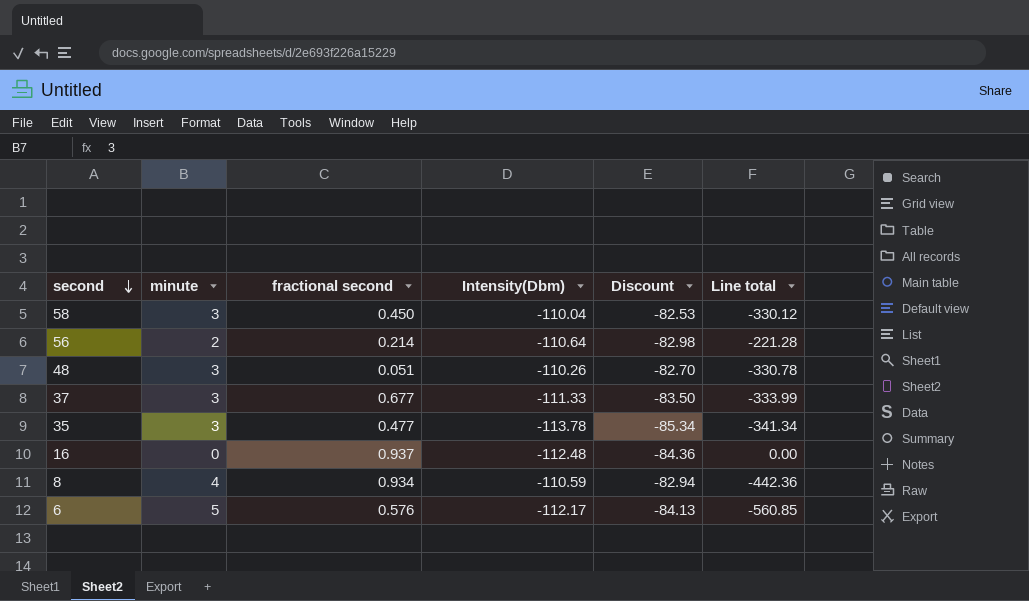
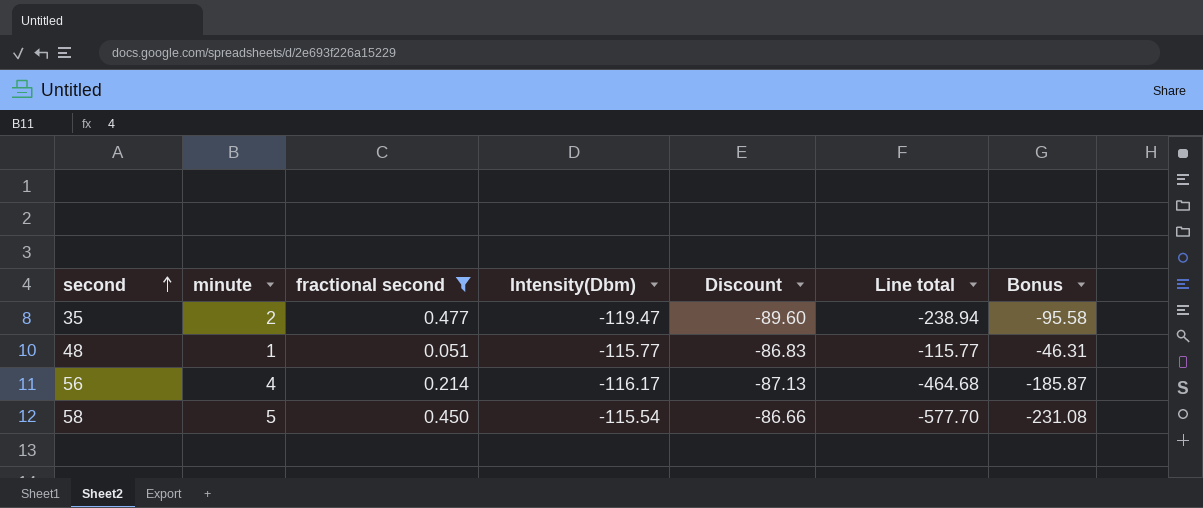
filter: none -> fractional second <= 0.477
row order: second descending -> second ascending
column Bonus | formula: none -> [Line total] * 0.4
35 | minute: 3 -> 2
35 | Intensity(Dbm): -113.78 -> -119.47
35 | Discount: -85.34 -> -89.60
35 | Line total: -341.34 -> -238.94
48 | minute: 3 -> 1
48 | Intensity(Dbm): -110.26 -> -115.77
48 | Discount: -82.70 -> -86.83
48 | Line total: -330.78 -> -115.77
56 | minute: 2 -> 4
56 | Intensity(Dbm): -110.64 -> -116.17
56 | Discount: -82.98 -> -87.13
56 | Line total: -221.28 -> -464.68
58 | minute: 3 -> 5
58 | Intensity(Dbm): -110.04 -> -115.54
58 | Discount: -82.53 -> -86.66
58 | Line total: -330.12 -> -577.70

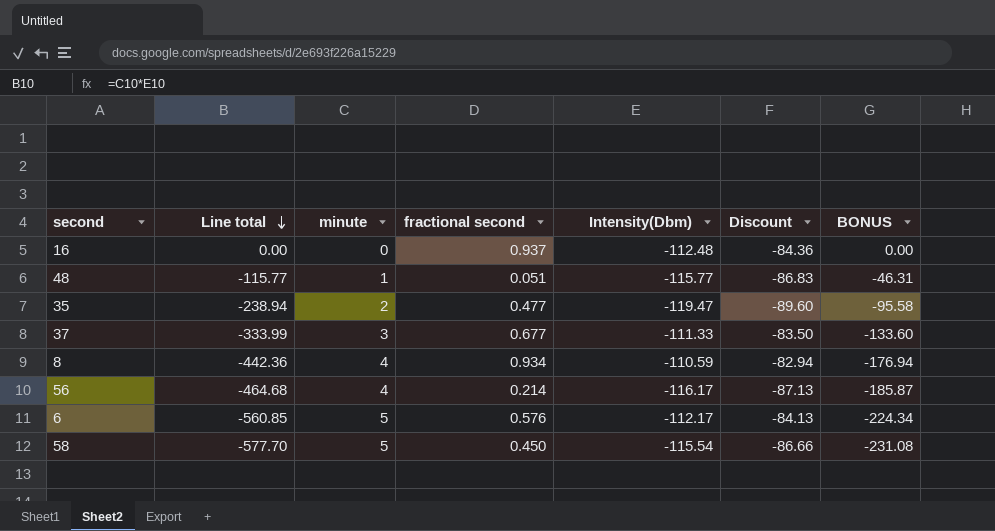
filter: fractional second <= 0.477 -> none
row order: second ascending -> Line total descending
column Line total | position: 6 -> 2
column name: Bonus -> BONUS

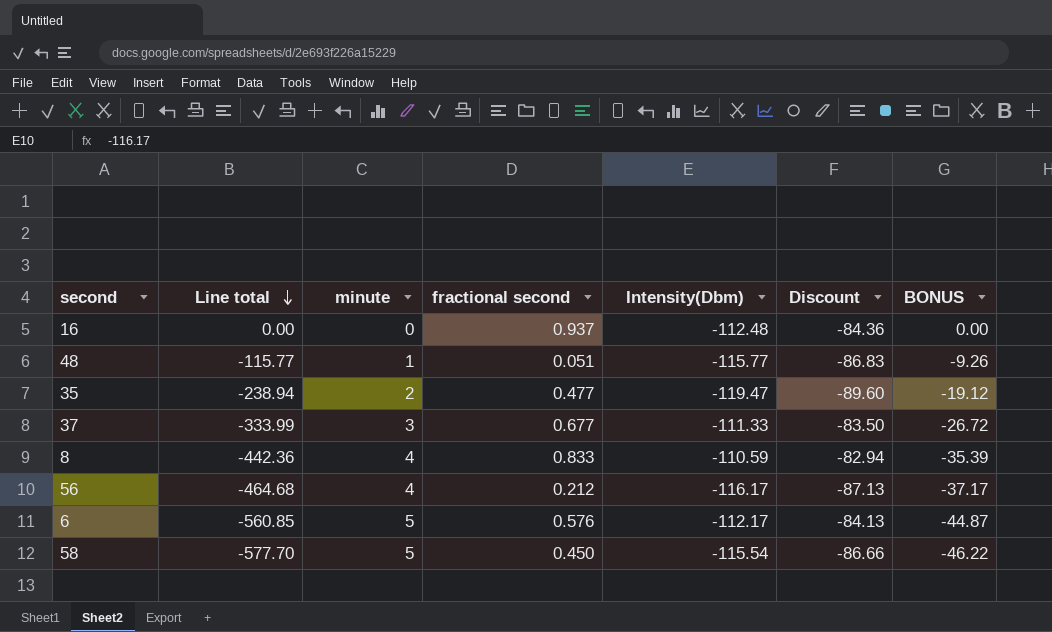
column BONUS | formula: [Line total] * 0.4 -> [Line total] * 0.08
8 | fractional second: 0.934 -> 0.833
56 | fractional second: 0.214 -> 0.212

